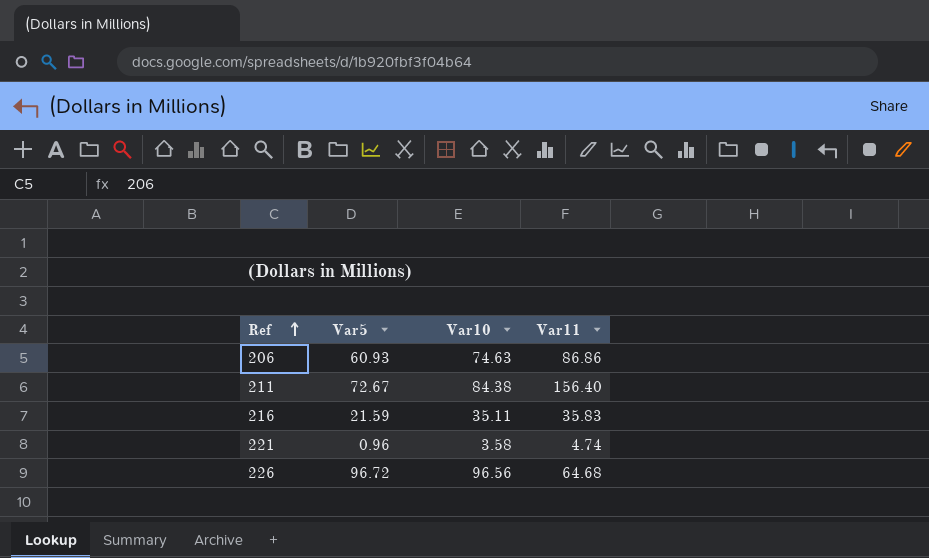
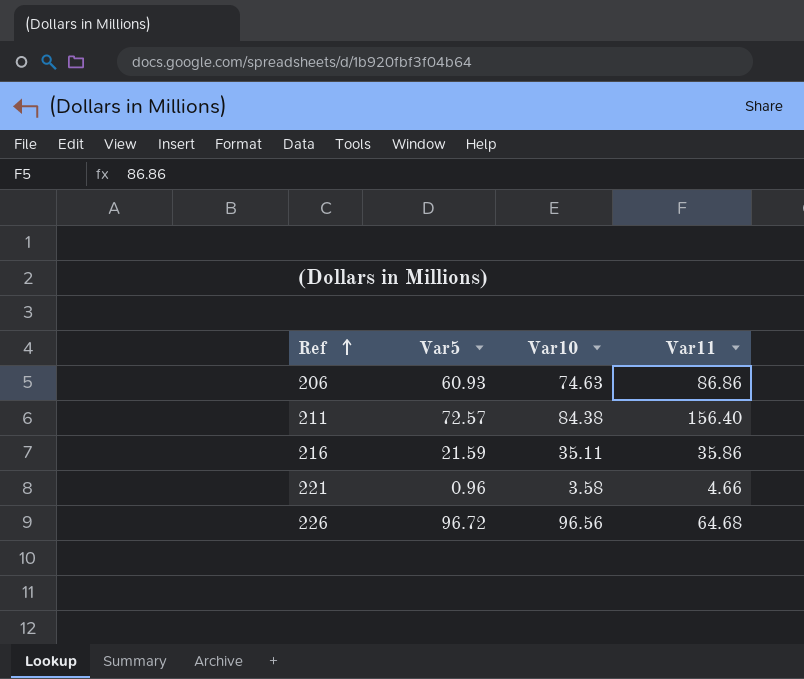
211 | Var5: 72.67 -> 72.57
216 | Var11: 35.83 -> 35.86
221 | Var11: 4.74 -> 4.66

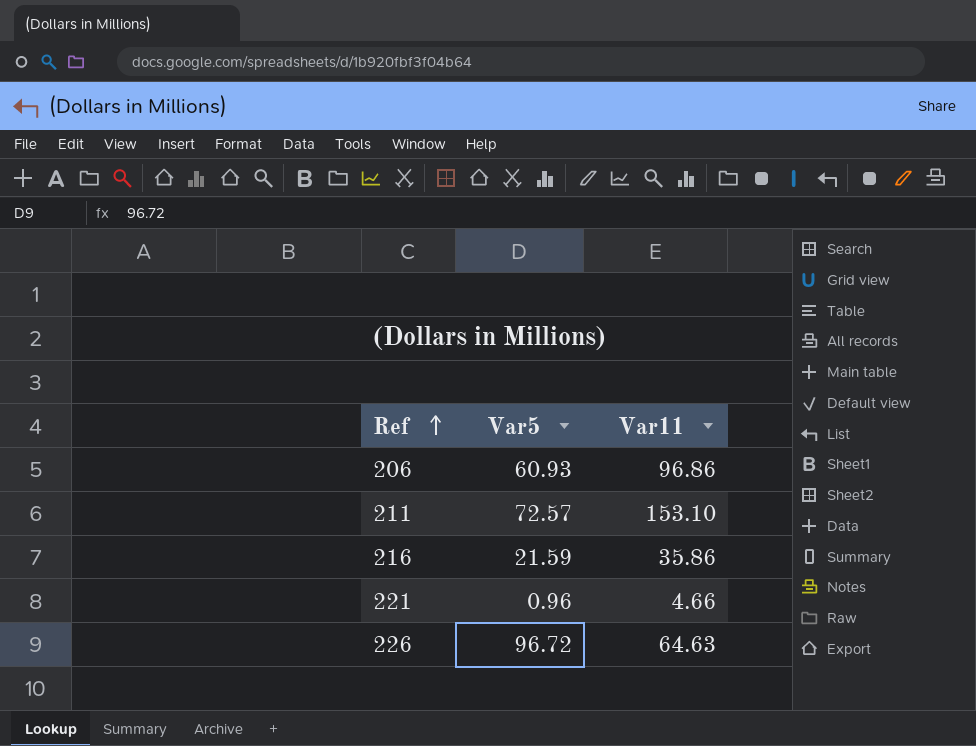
column Var10 | position: 3 -> none
206 | Var11: 86.86 -> 96.86
211 | Var11: 156.40 -> 153.10
226 | Var11: 64.68 -> 64.63

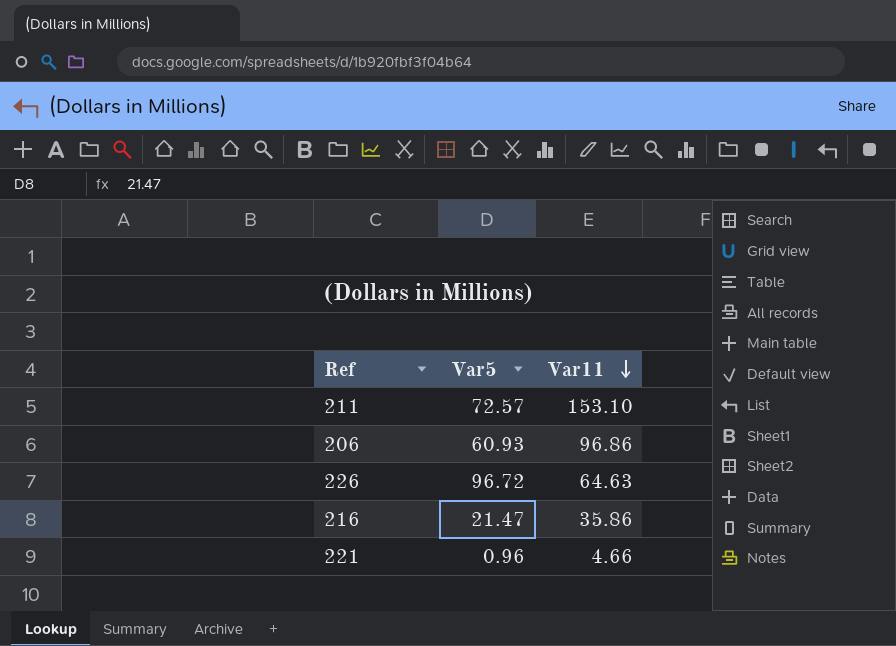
row order: Ref ascending -> Var11 descending
216 | Var5: 21.59 -> 21.47

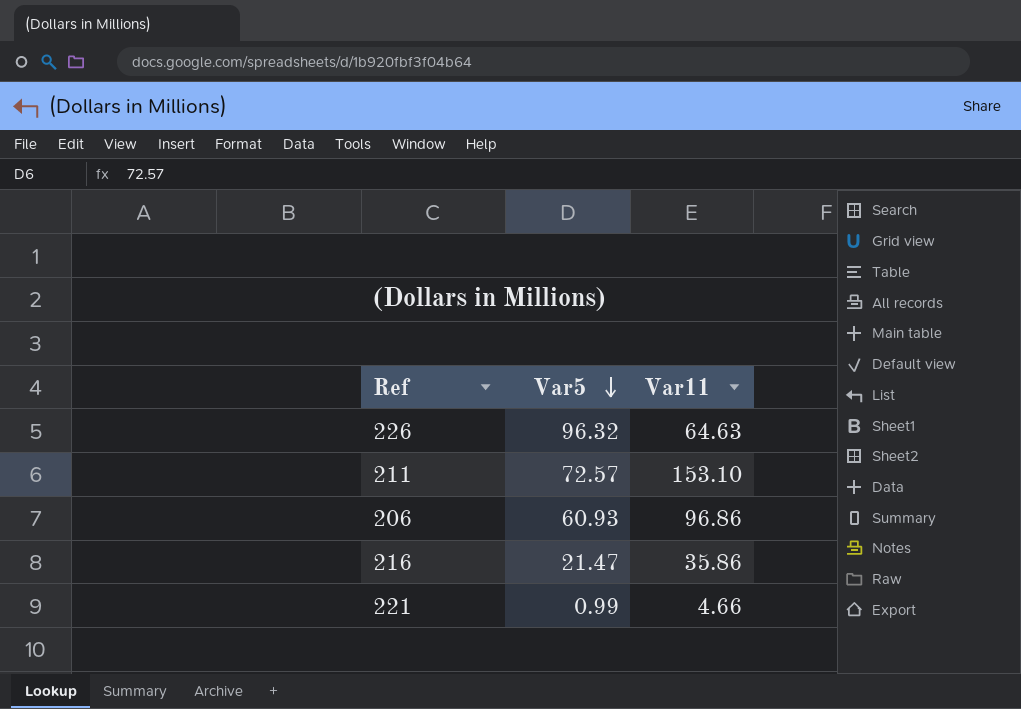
row order: Var11 descending -> Var5 descending
226 | Var5: 96.72 -> 96.32
221 | Var5: 0.96 -> 0.99

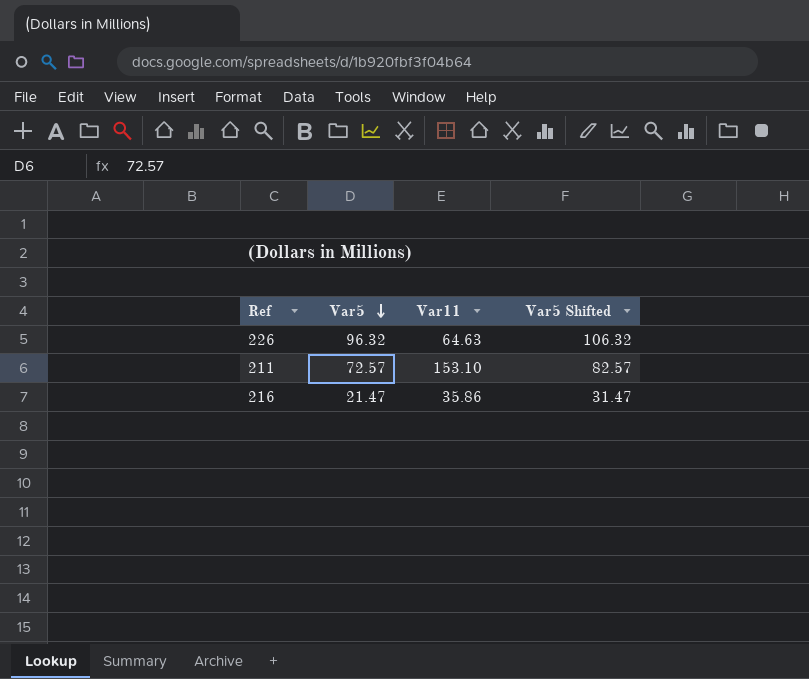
column Var5 Shifted | formula: none -> [Var5] + 10
row 206: 60.93 | 96.86 -> none
row 221: 0.99 | 4.66 -> none

